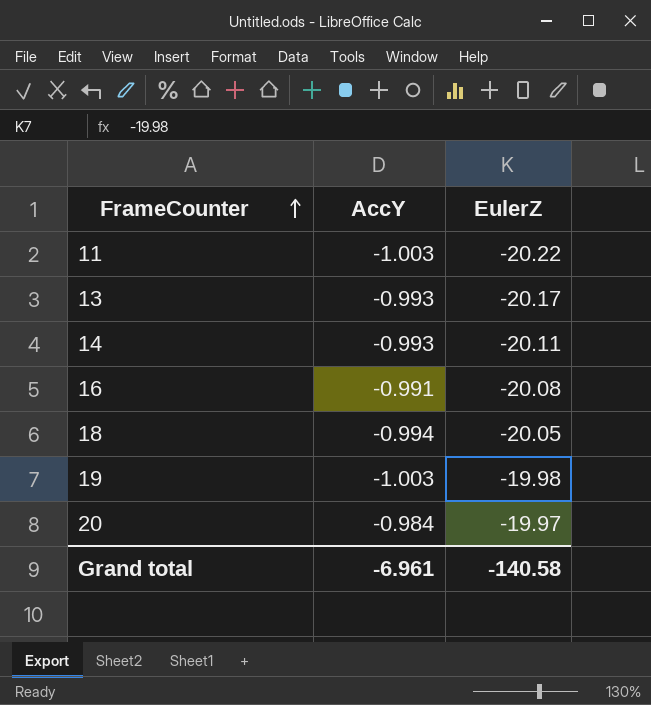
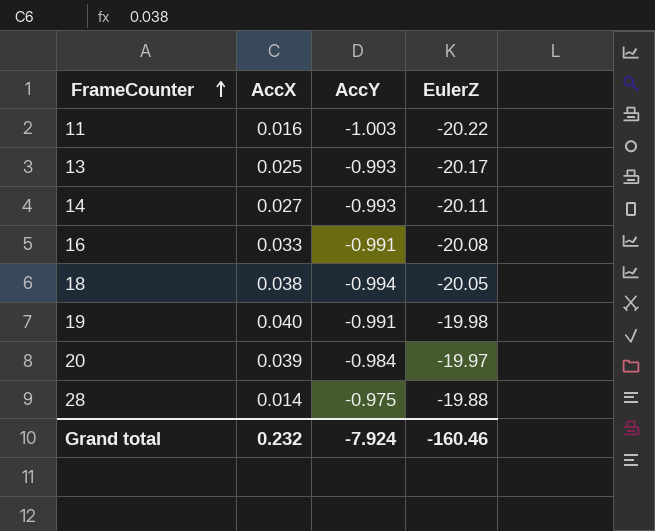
column AccX | position: none -> 2
19 | AccY: -1.003 -> -0.991
row 28: none -> 0.014 | -0.975 | -19.88
Grand total | AccY: -6.961 -> -7.924
Grand total | EulerZ: -140.58 -> -160.46

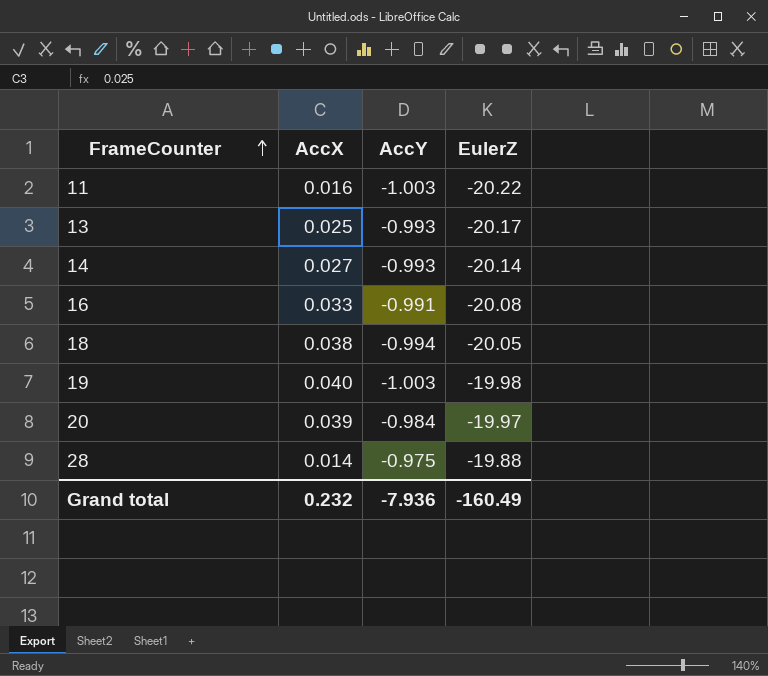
14 | EulerZ: -20.11 -> -20.14
19 | AccY: -0.991 -> -1.003
Grand total | AccY: -7.924 -> -7.936
Grand total | EulerZ: -160.46 -> -160.49

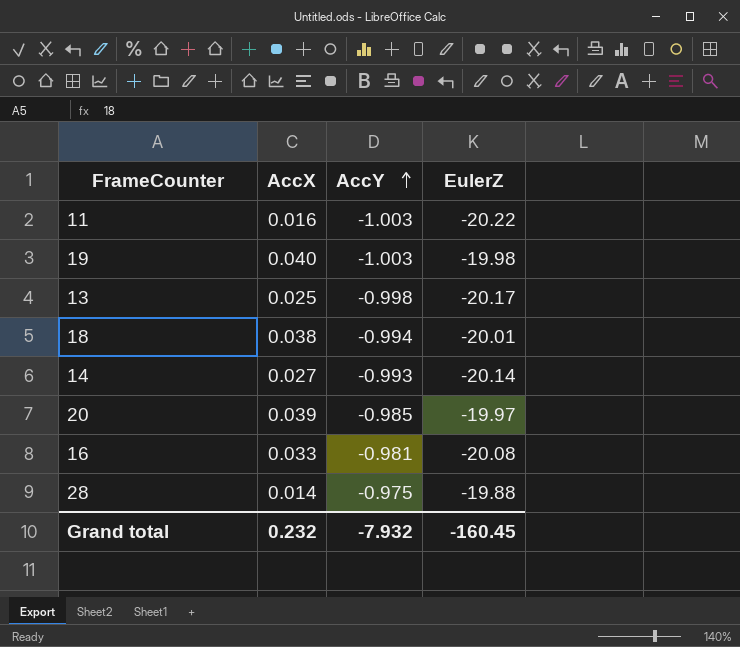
row order: FrameCounter ascending -> AccY ascending
13 | AccY: -0.993 -> -0.998
18 | EulerZ: -20.05 -> -20.01
20 | AccY: -0.984 -> -0.985
16 | AccY: -0.991 -> -0.981
Grand total | AccY: -7.936 -> -7.932
Grand total | EulerZ: -160.49 -> -160.45

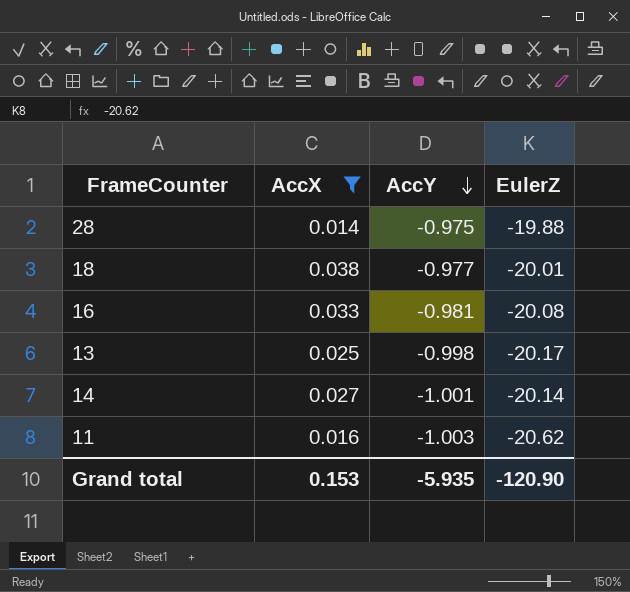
filter: none -> AccX <= 0.038
row order: AccY ascending -> AccY descending
18 | AccY: -0.994 -> -0.977
14 | AccY: -0.993 -> -1.001
11 | EulerZ: -20.22 -> -20.62
Grand total | AccX: 0.232 -> 0.153
Grand total | AccY: -7.932 -> -5.935
Grand total | EulerZ: -160.45 -> -120.90

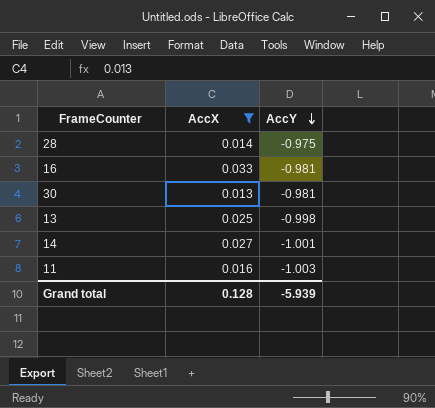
column EulerZ | position: 4 -> none
row 18: 0.038 | -0.977 | -20.01 -> none
row 30: none -> 0.013 | -0.981
Grand total | AccX: 0.153 -> 0.128
Grand total | AccY: -5.935 -> -5.939

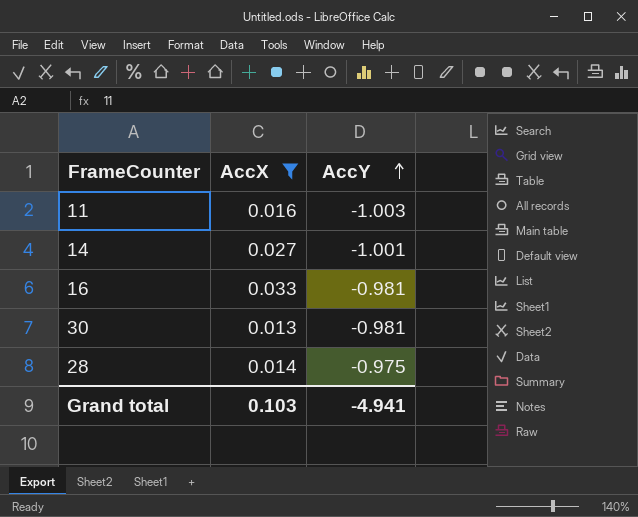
row order: AccY descending -> AccY ascending
row 13: 0.025 | -0.998 -> none
Grand total | AccX: 0.128 -> 0.103
Grand total | AccY: -5.939 -> -4.941

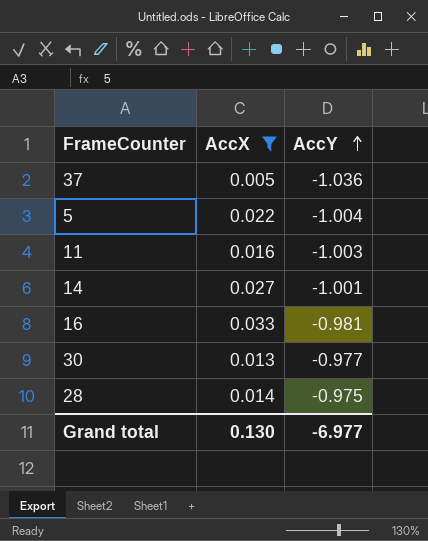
row 37: none -> 0.005 | -1.036
row 5: none -> 0.022 | -1.004
30 | AccY: -0.981 -> -0.977
Grand total | AccX: 0.103 -> 0.130
Grand total | AccY: -4.941 -> -6.977

